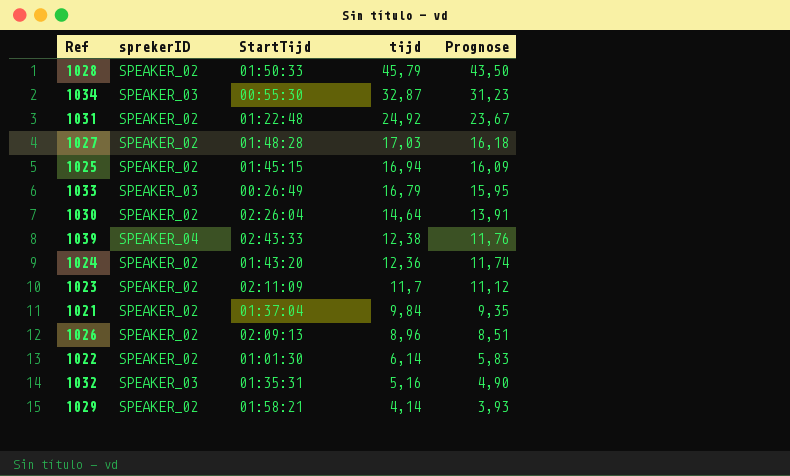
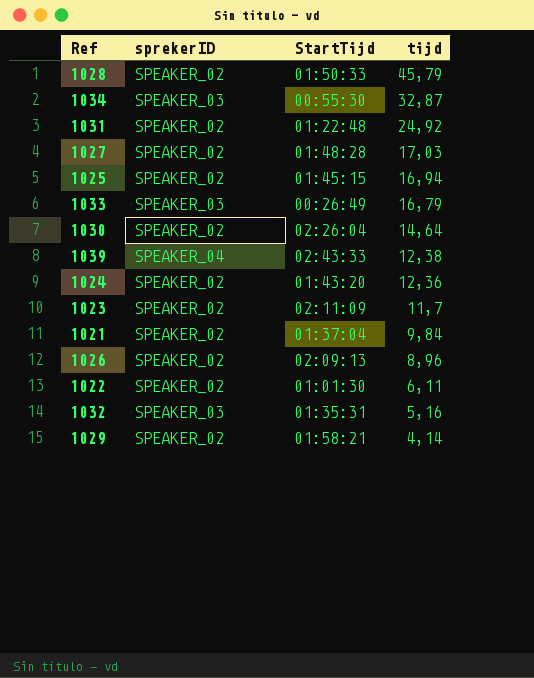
column Prognose | formula: [tijd] * 0,95 -> none
1022 | tijd: 6,14 -> 6,11

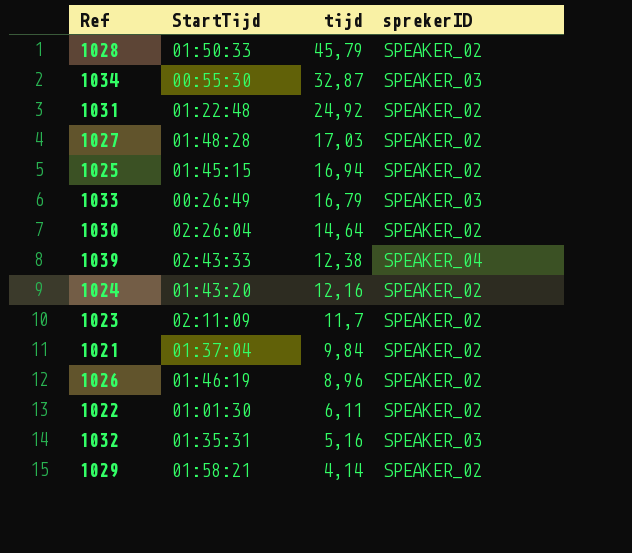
column sprekerID | position: 2 -> 4
1024 | tijd: 12,36 -> 12,16
1026 | StartTijd: 02:09:13 -> 01:46:19

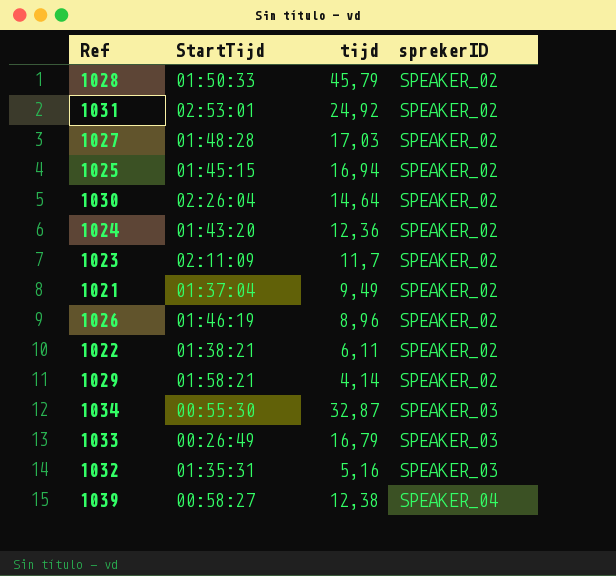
row order: tijd descending -> sprekerID ascending
1031 | StartTijd: 01:22:48 -> 02:53:01
1024 | tijd: 12,16 -> 12,36
1021 | tijd: 9,84 -> 9,49
1022 | StartTijd: 01:01:30 -> 01:38:21
1039 | StartTijd: 02:43:33 -> 00:58:27

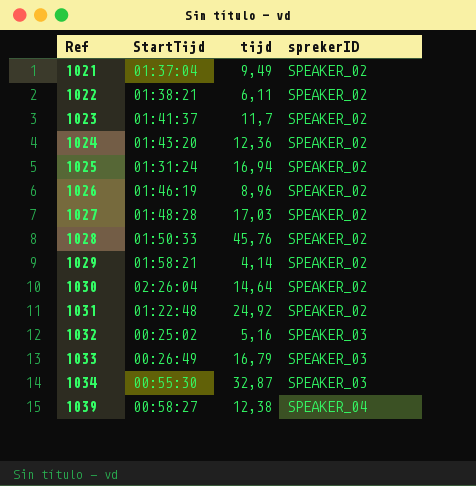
row order: sprekerID ascending -> Ref ascending
1023 | StartTijd: 02:11:09 -> 01:41:37
1025 | StartTijd: 01:45:15 -> 01:31:24
1028 | tijd: 45,79 -> 45,76
1031 | StartTijd: 02:53:01 -> 01:22:48
1032 | StartTijd: 01:35:31 -> 00:25:02

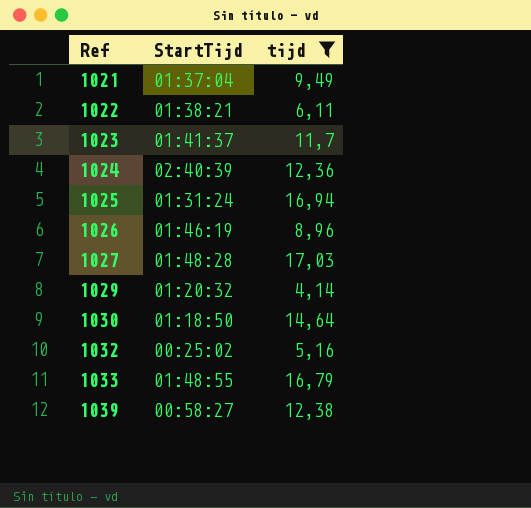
filter: none -> tijd <= 17,03
column sprekerID | position: 4 -> none
1024 | StartTijd: 01:43:20 -> 02:40:39
1029 | StartTijd: 01:58:21 -> 01:20:32
1030 | StartTijd: 02:26:04 -> 01:18:50
1033 | StartTijd: 00:26:49 -> 01:48:55

